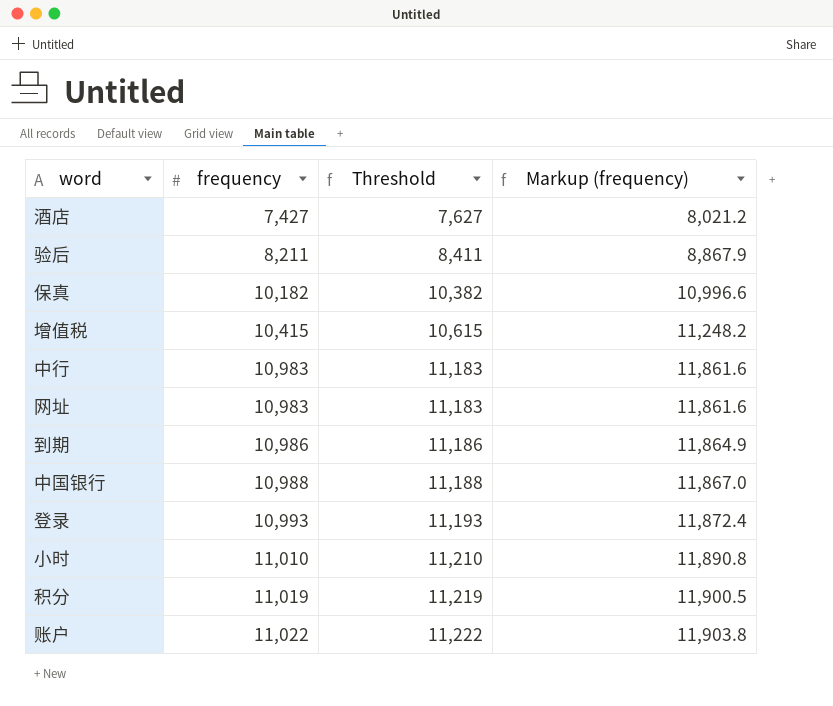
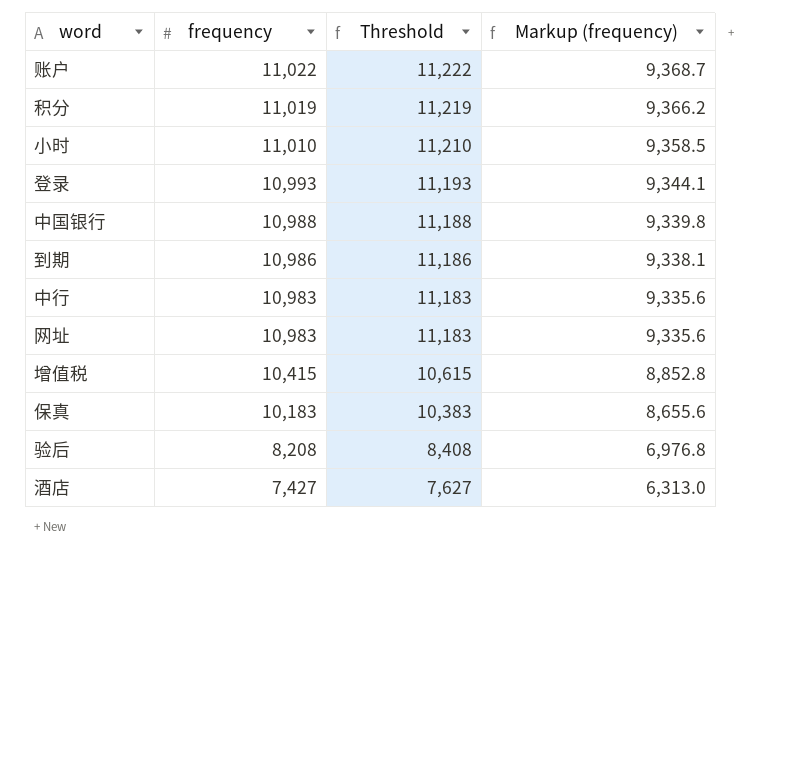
row order: frequency ascending -> frequency descending
column Markup (frequency) | formula: [frequency] * 1.08 -> [frequency] * 0.85
保真 | frequency: 10,182 -> 10,183
保真 | Threshold: 10,382 -> 10,383
验后 | frequency: 8,211 -> 8,208
验后 | Threshold: 8,411 -> 8,408

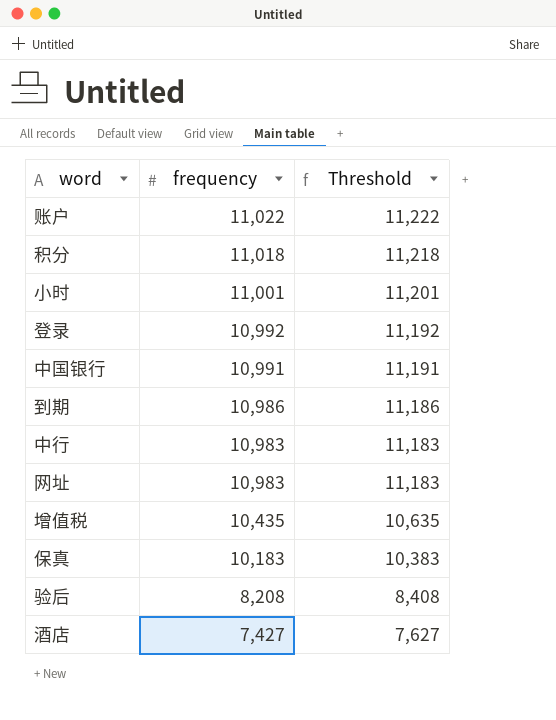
column Markup (frequency) | formula: [frequency] * 0.85 -> none
积分 | frequency: 11,019 -> 11,018
积分 | Threshold: 11,219 -> 11,218
小时 | frequency: 11,010 -> 11,001
小时 | Threshold: 11,210 -> 11,201
登录 | frequency: 10,993 -> 10,992
登录 | Threshold: 11,193 -> 11,192
中国银行 | frequency: 10,988 -> 10,991
中国银行 | Threshold: 11,188 -> 11,191
增值税 | frequency: 10,415 -> 10,435
增值税 | Threshold: 10,615 -> 10,635

